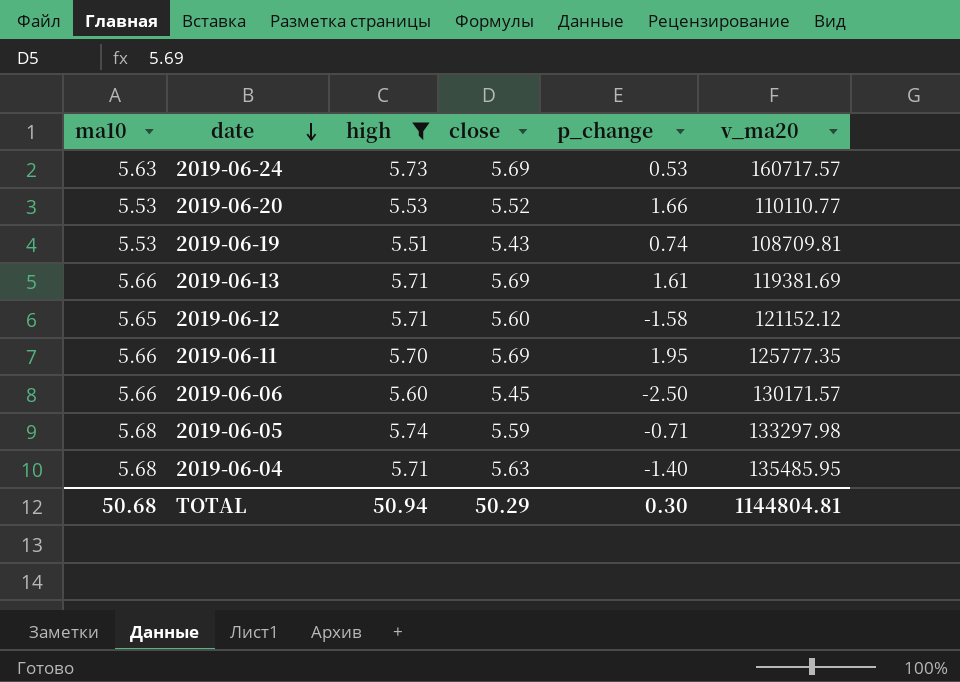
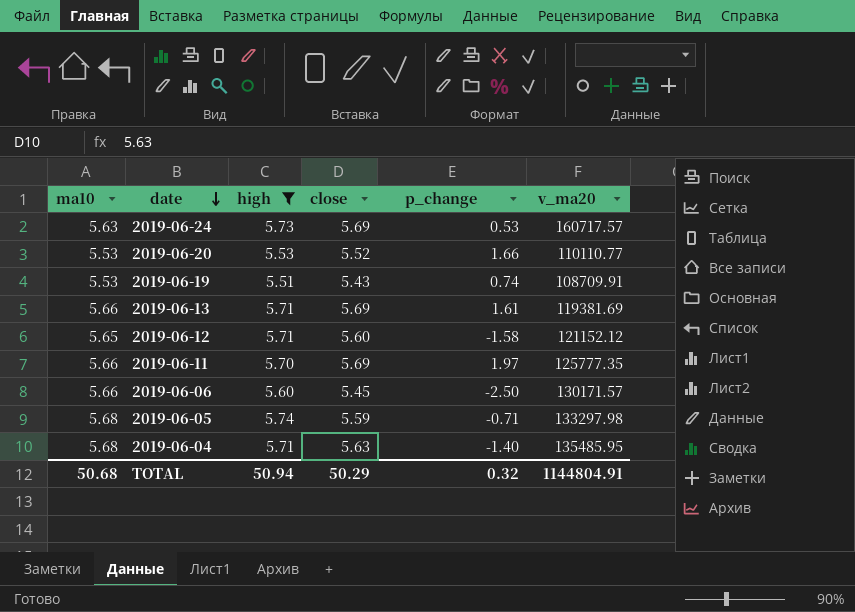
2019-06-19 | v_ma20: 108709.81 -> 108709.91
2019-06-11 | p_change: 1.95 -> 1.97
TOTAL | p_change: 0.30 -> 0.32
TOTAL | v_ma20: 1144804.81 -> 1144804.91

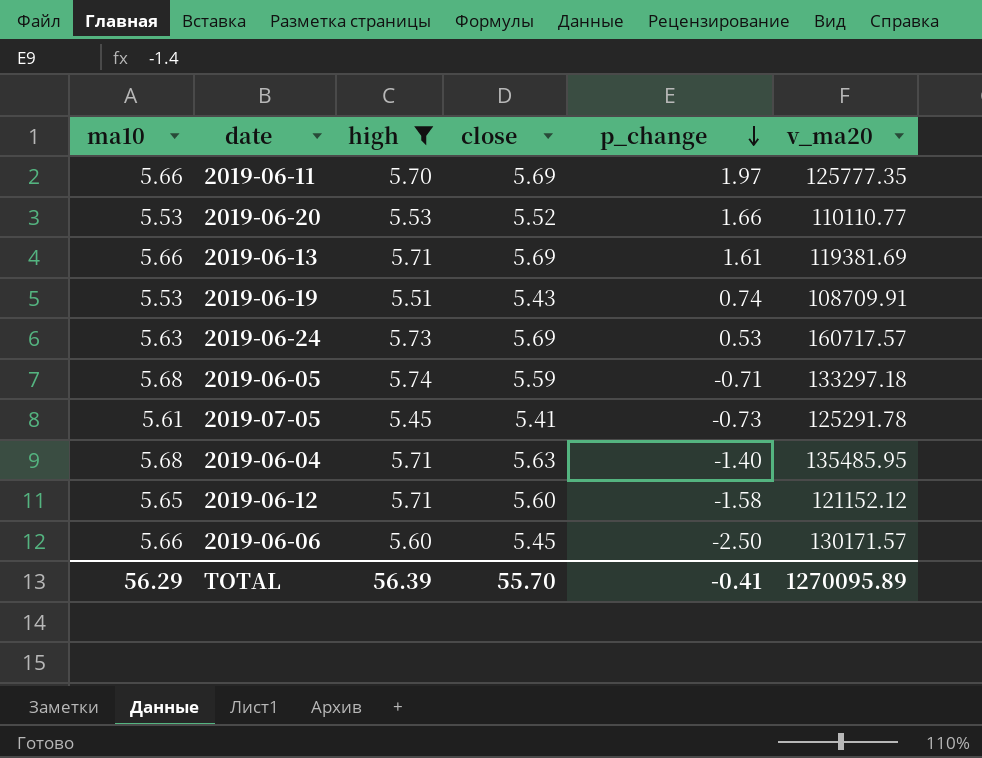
row order: date descending -> p_change descending
2019-06-05 | v_ma20: 133297.98 -> 133297.18
row 2019-07-05: none -> 5.61 | 5.45 | 5.41 | -0.73 | 125291.78
TOTAL | ma10: 50.68 -> 56.29
TOTAL | high: 50.94 -> 56.39
TOTAL | close: 50.29 -> 55.70
TOTAL | p_change: 0.32 -> -0.41
TOTAL | v_ma20: 1144804.91 -> 1270095.89

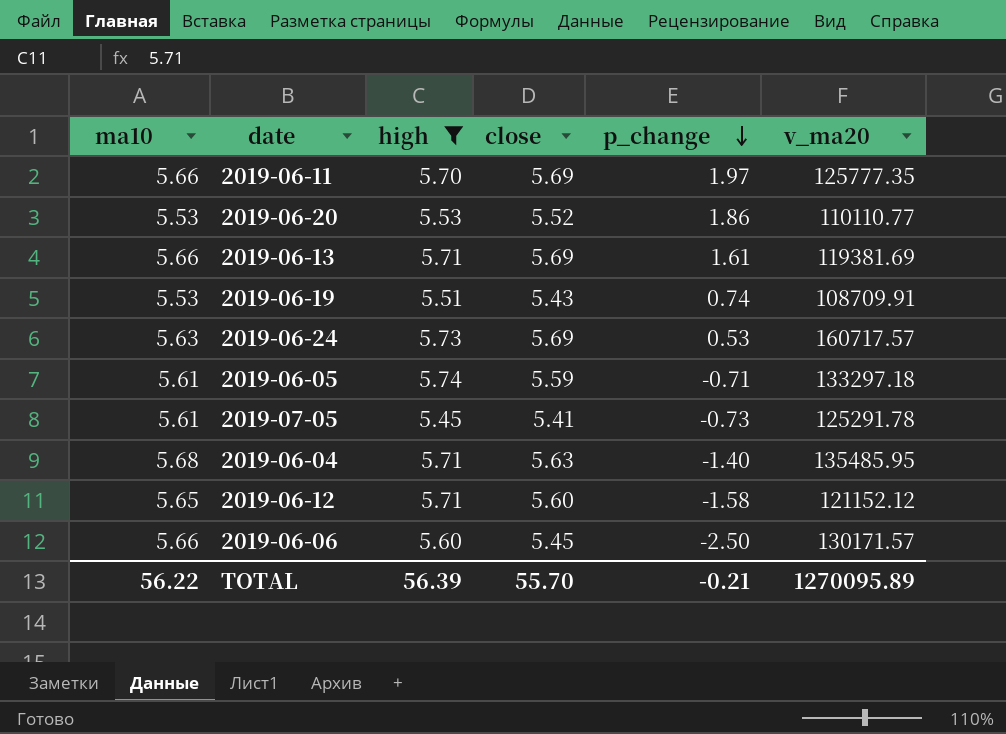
2019-06-20 | p_change: 1.66 -> 1.86
2019-06-05 | ma10: 5.68 -> 5.61
TOTAL | ma10: 56.29 -> 56.22
TOTAL | p_change: -0.41 -> -0.21

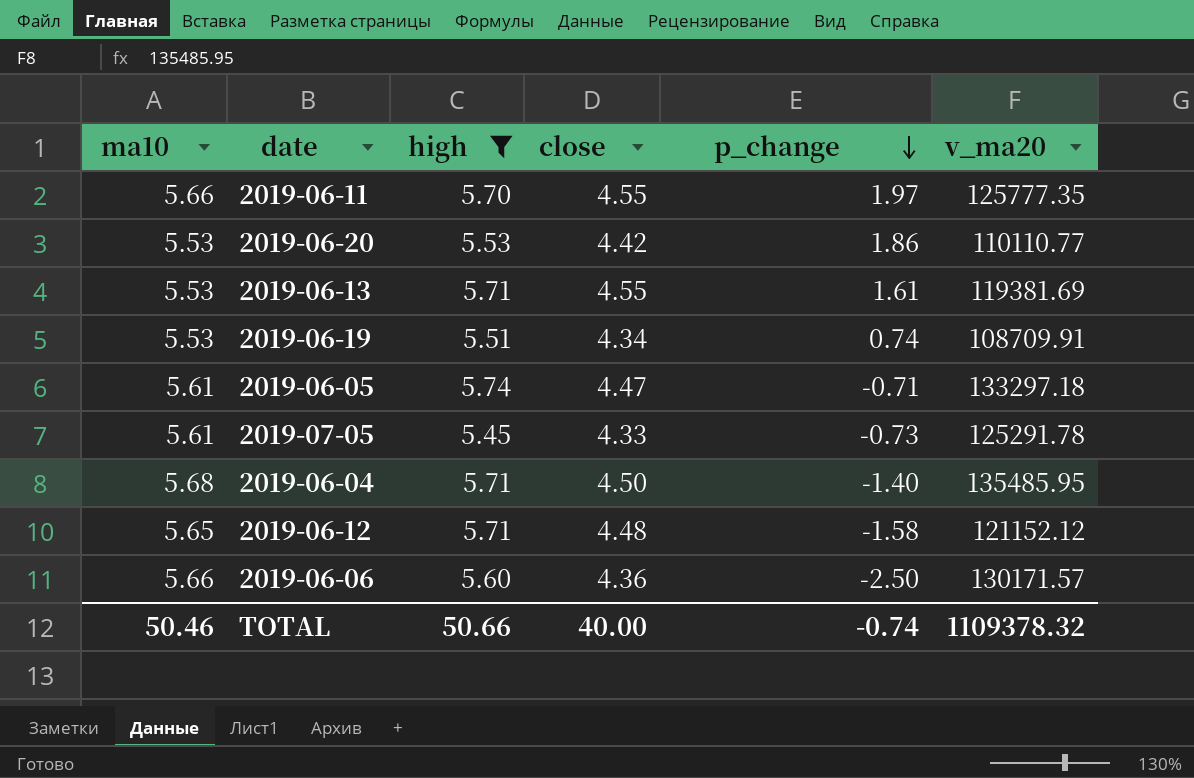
row 2019-06-24: 5.63 | 5.73 | 5.69 | 0.53 | 160717.57 -> none
2019-06-11 | close: 5.69 -> 4.55
2019-06-20 | close: 5.52 -> 4.42
2019-06-13 | ma10: 5.66 -> 5.53
2019-06-13 | close: 5.69 -> 4.55
2019-06-19 | close: 5.43 -> 4.34
2019-06-05 | close: 5.59 -> 4.47
2019-07-05 | close: 5.41 -> 4.33
2019-06-04 | close: 5.63 -> 4.50
2019-06-12 | close: 5.60 -> 4.48
2019-06-06 | close: 5.45 -> 4.36
TOTAL | ma10: 56.22 -> 50.46
TOTAL | high: 56.39 -> 50.66
TOTAL | close: 55.70 -> 40.00
TOTAL | p_change: -0.21 -> -0.74
TOTAL | v_ma20: 1270095.89 -> 1109378.32

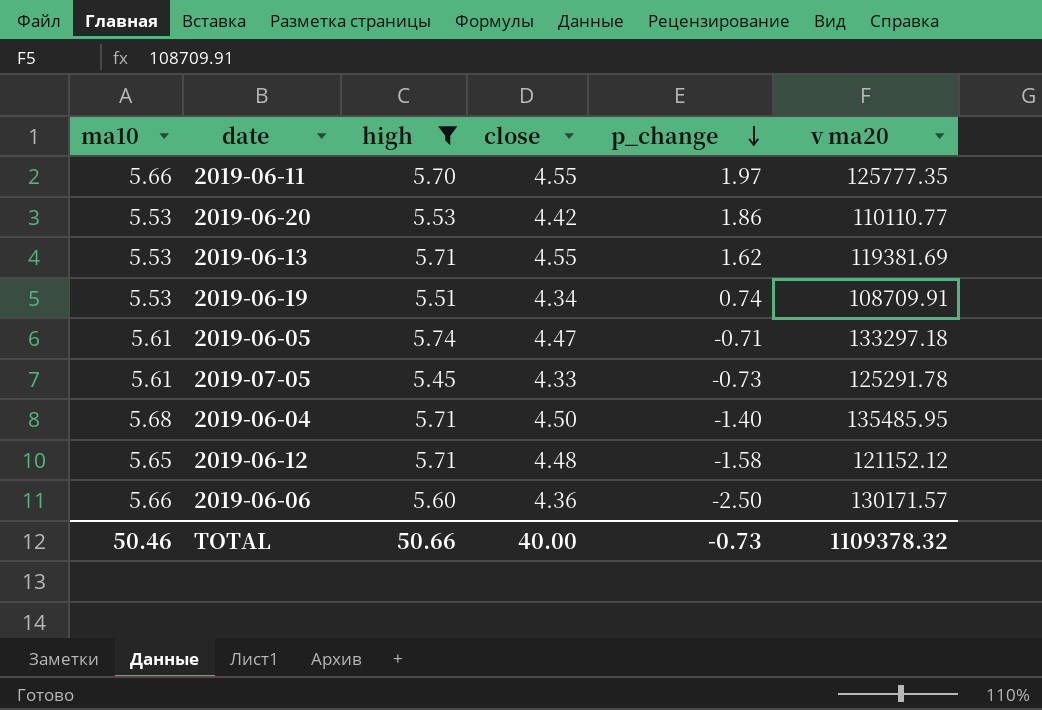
column name: v_ma20 -> v ma20
2019-06-13 | p_change: 1.61 -> 1.62
TOTAL | p_change: -0.74 -> -0.73

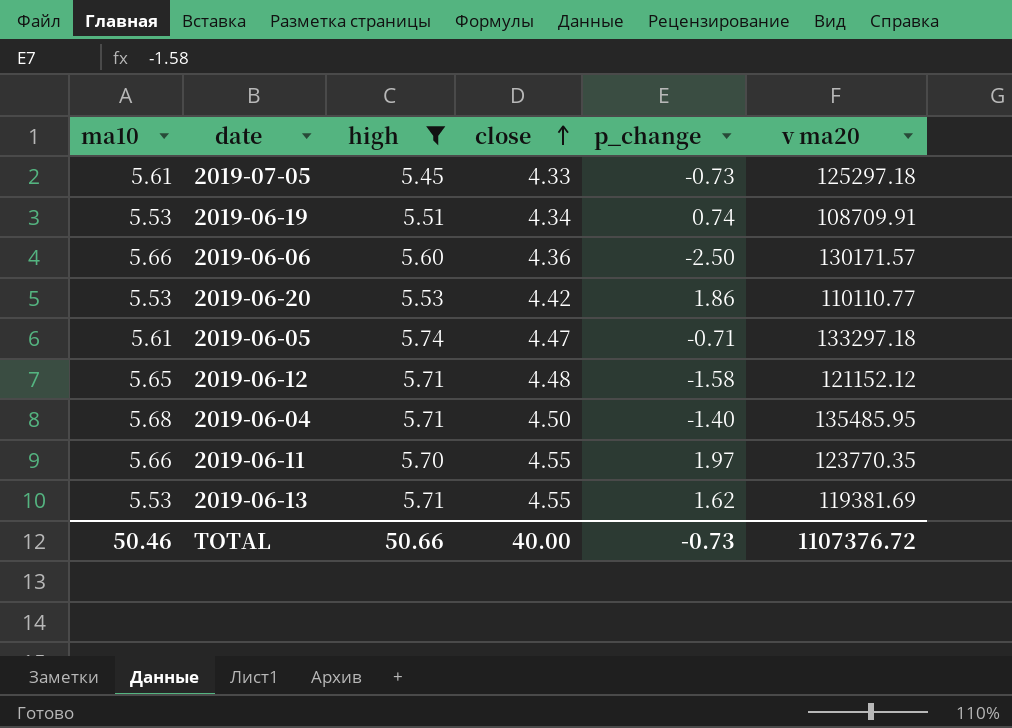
row order: p_change descending -> close ascending
2019-07-05 | v ma20: 125291.78 -> 125297.18
2019-06-11 | v ma20: 125777.35 -> 123770.35
TOTAL | v ma20: 1109378.32 -> 1107376.72

